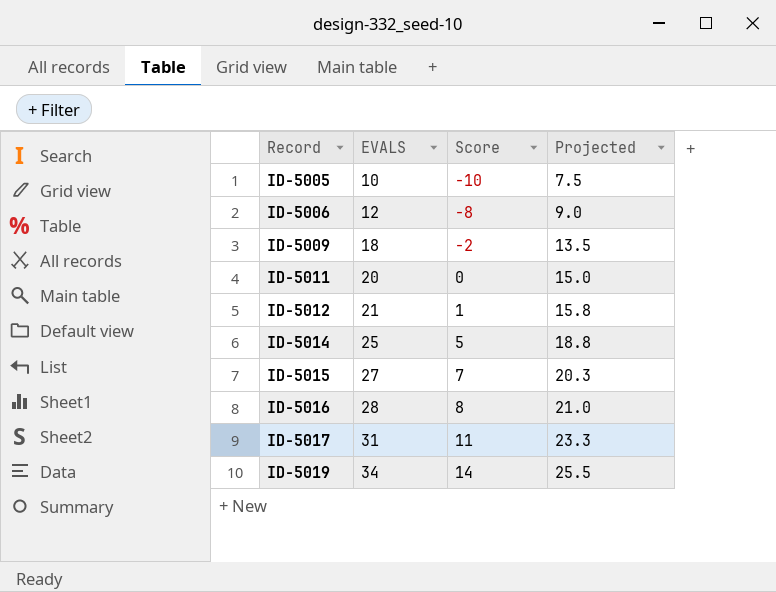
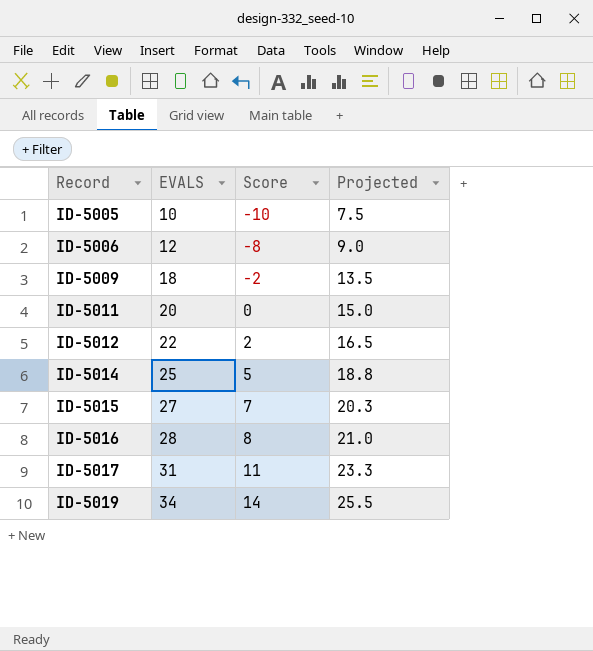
ID-5012 | EVALS: 21 -> 22
ID-5012 | Score: 1 -> 2
ID-5012 | Projected: 15.8 -> 16.5

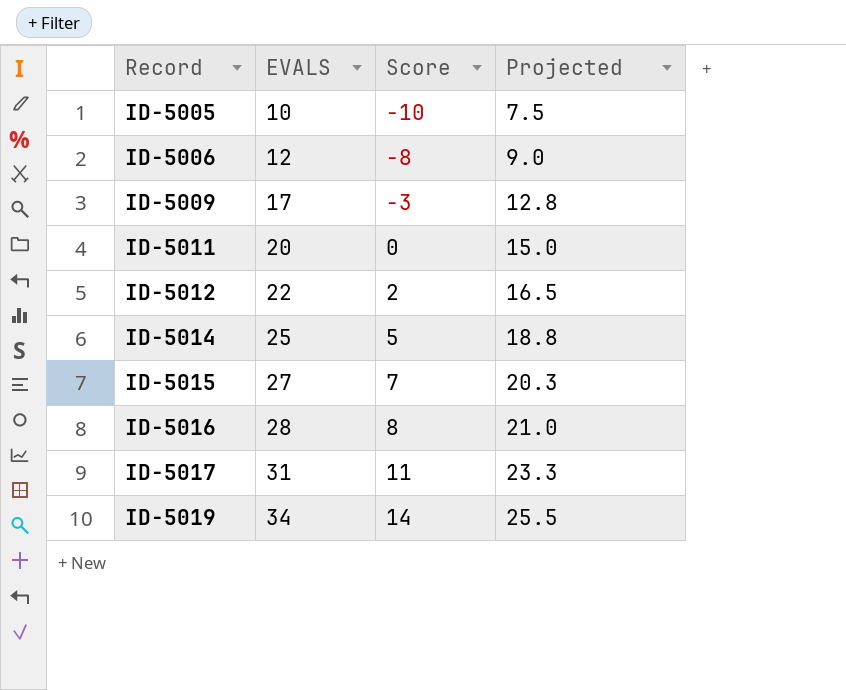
ID-5009 | EVALS: 18 -> 17
ID-5009 | Score: -2 -> -3
ID-5009 | Projected: 13.5 -> 12.8

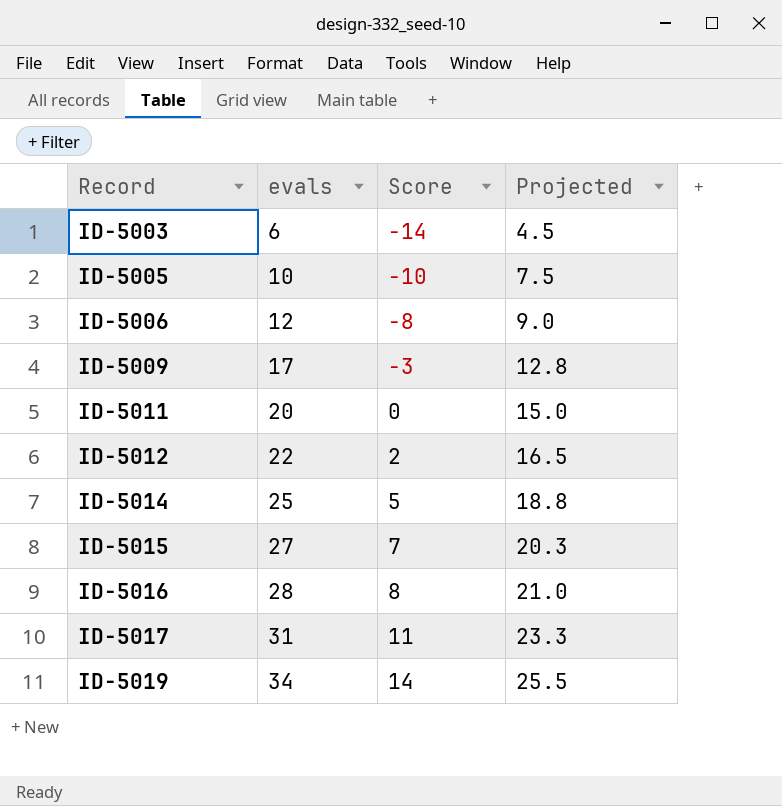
column name: EVALS -> evals
row ID-5003: none -> 6 | -14 | 4.5

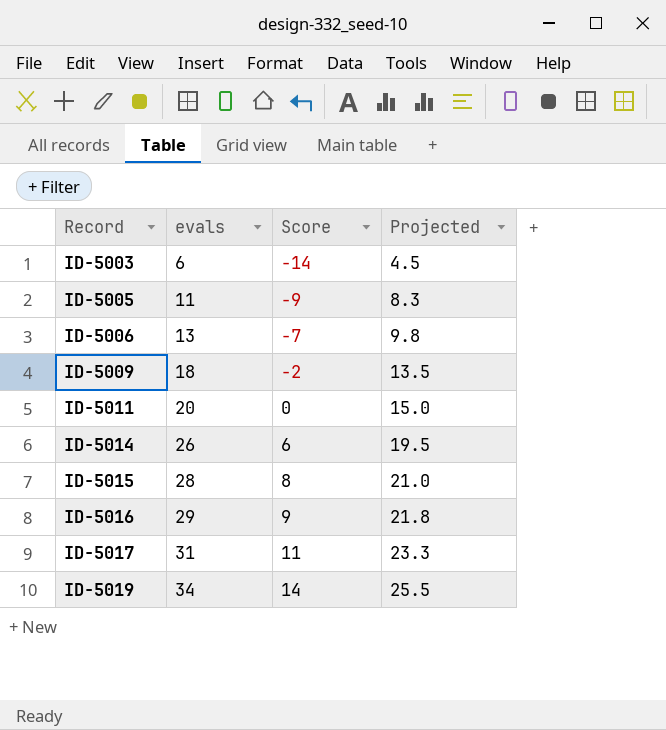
row ID-5012: 22 | 2 | 16.5 -> none
ID-5005 | evals: 10 -> 11
ID-5005 | Score: -10 -> -9
ID-5005 | Projected: 7.5 -> 8.3
ID-5006 | evals: 12 -> 13
ID-5006 | Score: -8 -> -7
ID-5006 | Projected: 9.0 -> 9.8
ID-5009 | evals: 17 -> 18
ID-5009 | Score: -3 -> -2
ID-5009 | Projected: 12.8 -> 13.5
ID-5014 | evals: 25 -> 26
ID-5014 | Score: 5 -> 6
ID-5014 | Projected: 18.8 -> 19.5
ID-5015 | evals: 27 -> 28
ID-5015 | Score: 7 -> 8
ID-5015 | Projected: 20.3 -> 21.0
ID-5016 | evals: 28 -> 29
ID-5016 | Score: 8 -> 9
ID-5016 | Projected: 21.0 -> 21.8

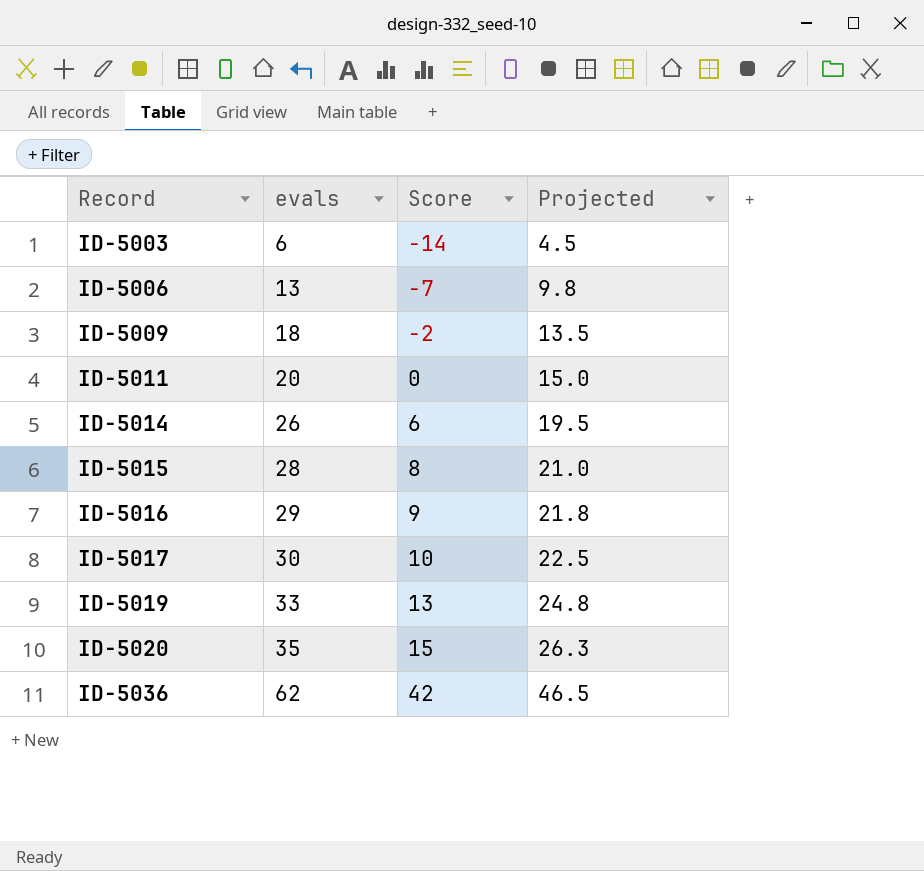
row ID-5005: 11 | -9 | 8.3 -> none
ID-5017 | evals: 31 -> 30
ID-5017 | Score: 11 -> 10
ID-5017 | Projected: 23.3 -> 22.5
ID-5019 | evals: 34 -> 33
ID-5019 | Score: 14 -> 13
ID-5019 | Projected: 25.5 -> 24.8
row ID-5020: none -> 35 | 15 | 26.3
row ID-5036: none -> 62 | 42 | 46.5

